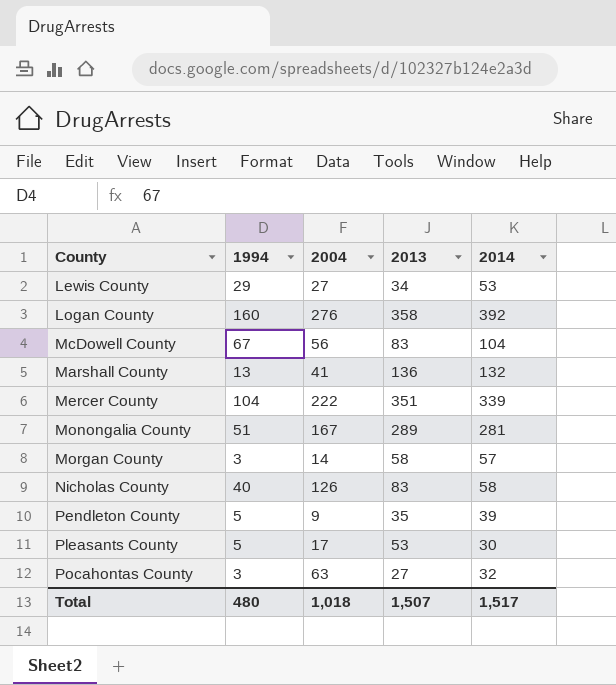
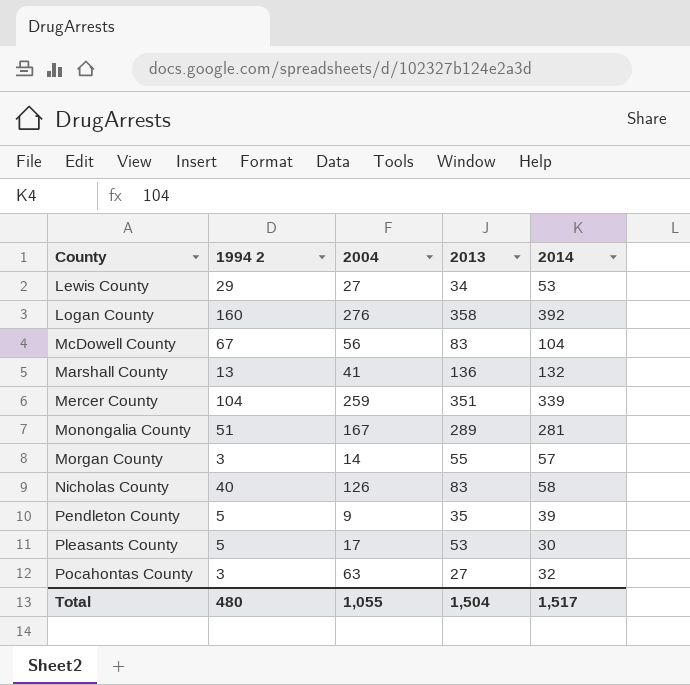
column name: 1994 -> 1994 2
Mercer County | 2004: 222 -> 259
Morgan County | 2013: 58 -> 55
Total | 2004: 1,018 -> 1,055
Total | 2013: 1,507 -> 1,504

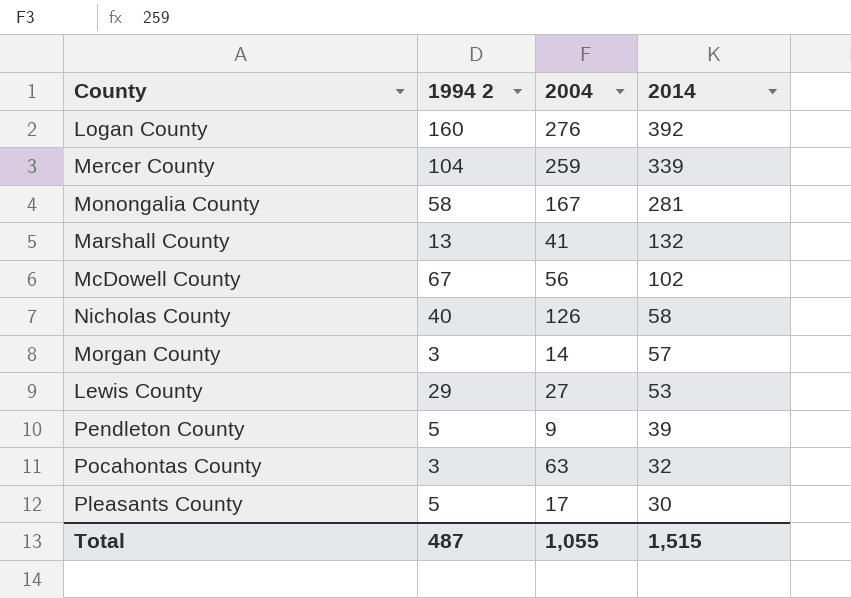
row order: none -> 2014 descending
column 2013 | position: 4 -> none
Monongalia County | 1994 2: 51 -> 58
McDowell County | 2014: 104 -> 102
Total | 1994 2: 480 -> 487
Total | 2014: 1,517 -> 1,515

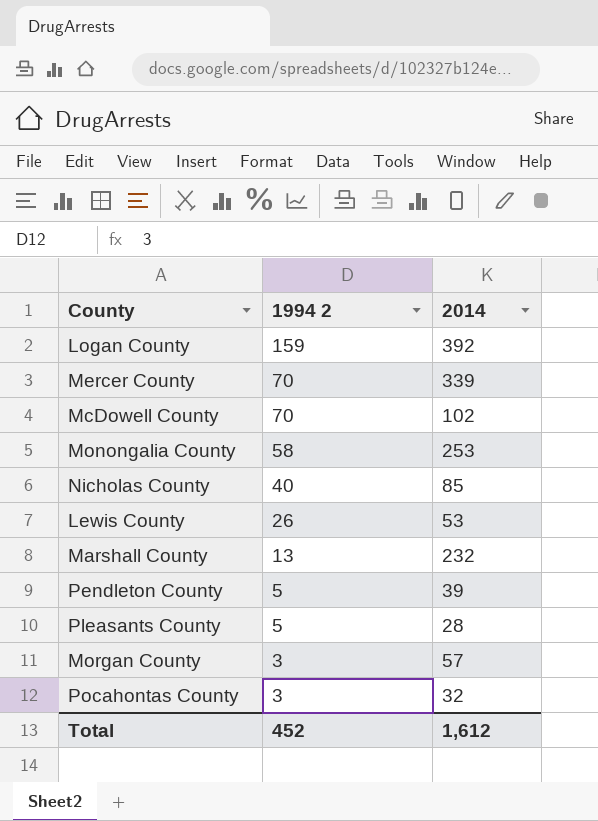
row order: 2014 descending -> 1994 2 descending
column 2004 | position: 3 -> none
Logan County | 1994 2: 160 -> 159
Mercer County | 1994 2: 104 -> 70
McDowell County | 1994 2: 67 -> 70
Monongalia County | 2014: 281 -> 253
Nicholas County | 2014: 58 -> 85
Lewis County | 1994 2: 29 -> 26
Marshall County | 2014: 132 -> 232
Pleasants County | 2014: 30 -> 28
Total | 1994 2: 487 -> 452
Total | 2014: 1,515 -> 1,612

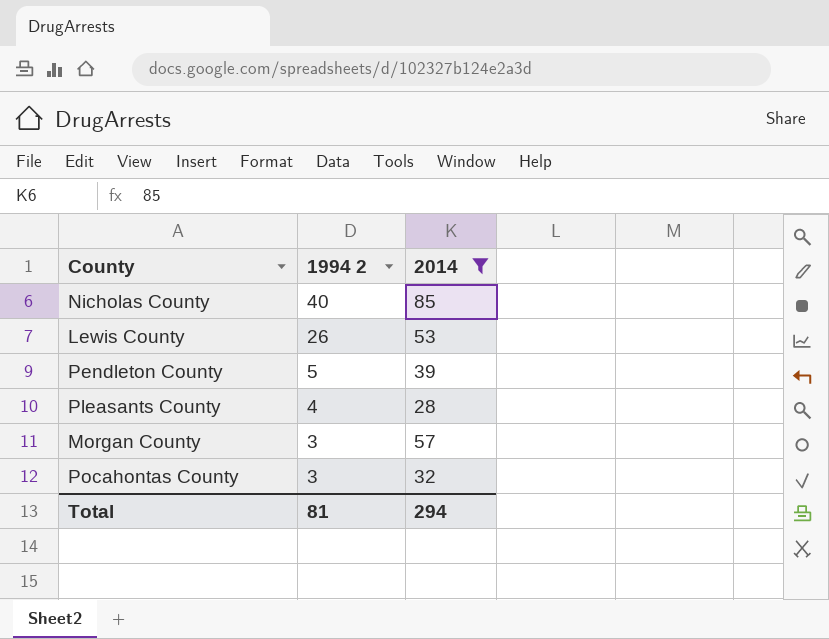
filter: none -> 2014 <= 85
Pleasants County | 1994 2: 5 -> 4
Total | 1994 2: 452 -> 81
Total | 2014: 1,612 -> 294

